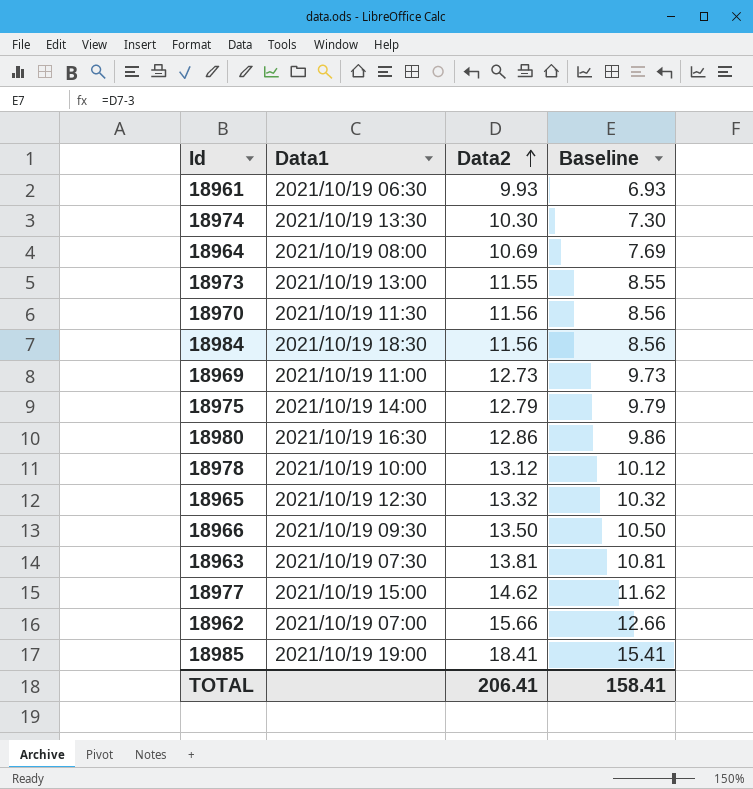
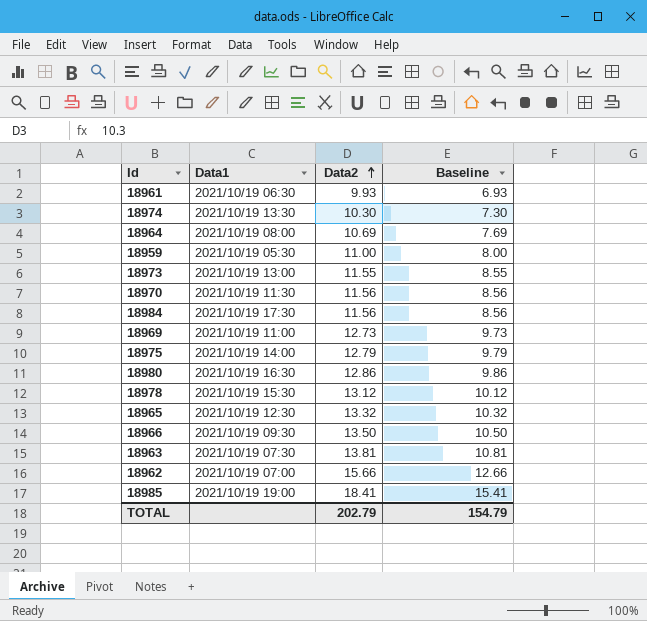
row 18977: 2021/10/19 15:00 | 14.62 | 11.62 -> none
row 18959: none -> 2021/10/19 05:30 | 11.00 | 8.00
18984 | Data1: 2021/10/19 18:30 -> 2021/10/19 17:30
18978 | Data1: 2021/10/19 10:00 -> 2021/10/19 15:30
TOTAL | Data2: 206.41 -> 202.79
TOTAL | Baseline: 158.41 -> 154.79

